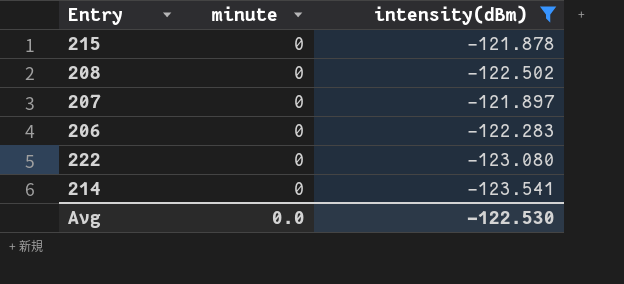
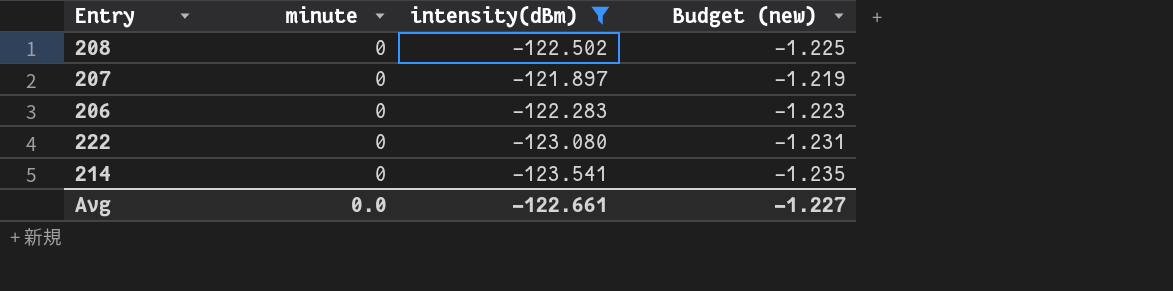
column Budget (new) | formula: none -> [intensity(dBm)] * 0.01
row 215: 0 | -121.878 -> none
Avg | intensity(dBm): -122.530 -> -122.661

